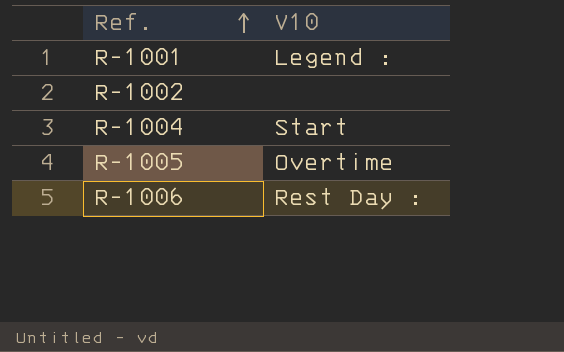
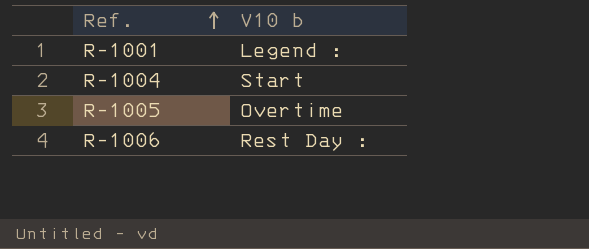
column name: V10 -> V10 b
row R-1002: none -> none

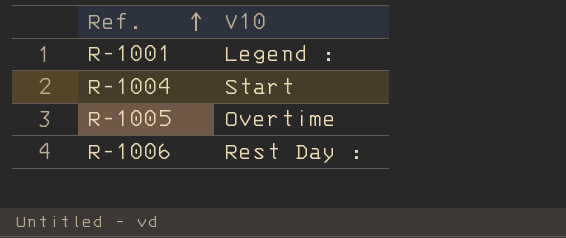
column name: V10 b -> V10

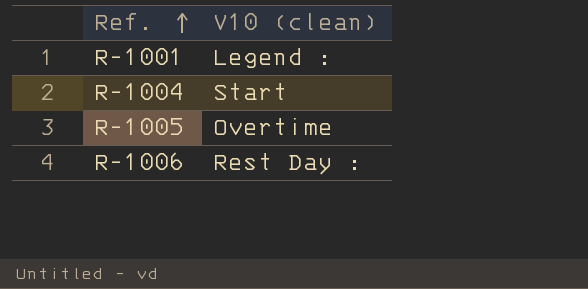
column name: V10 -> V10 (clean)

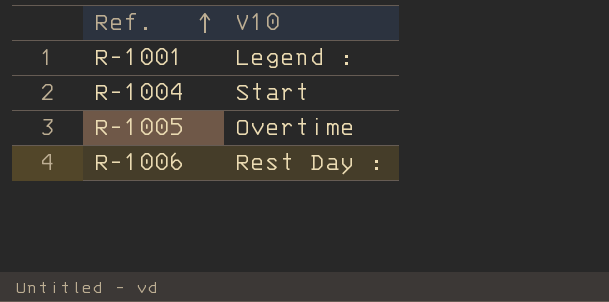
column name: V10 (clean) -> V10

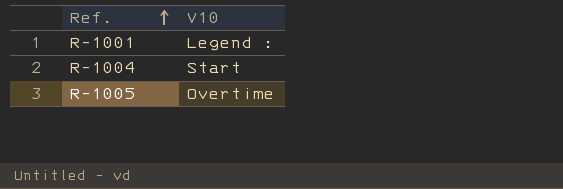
row R-1006: Rest Day : -> none

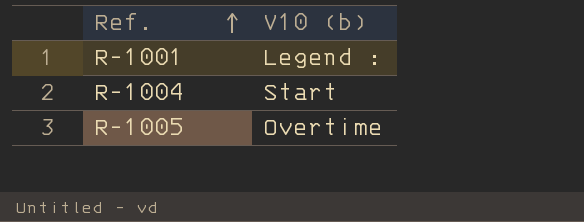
column name: V10 -> V10 (b)

